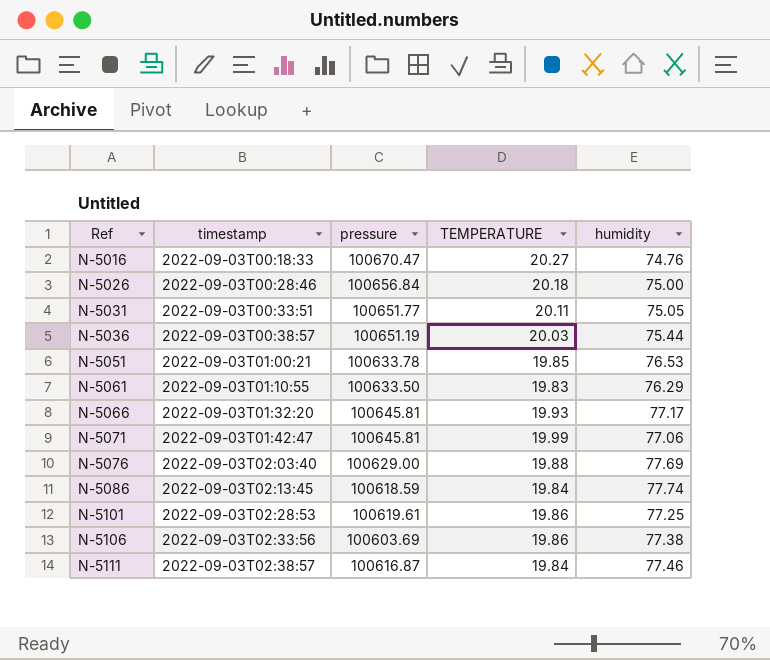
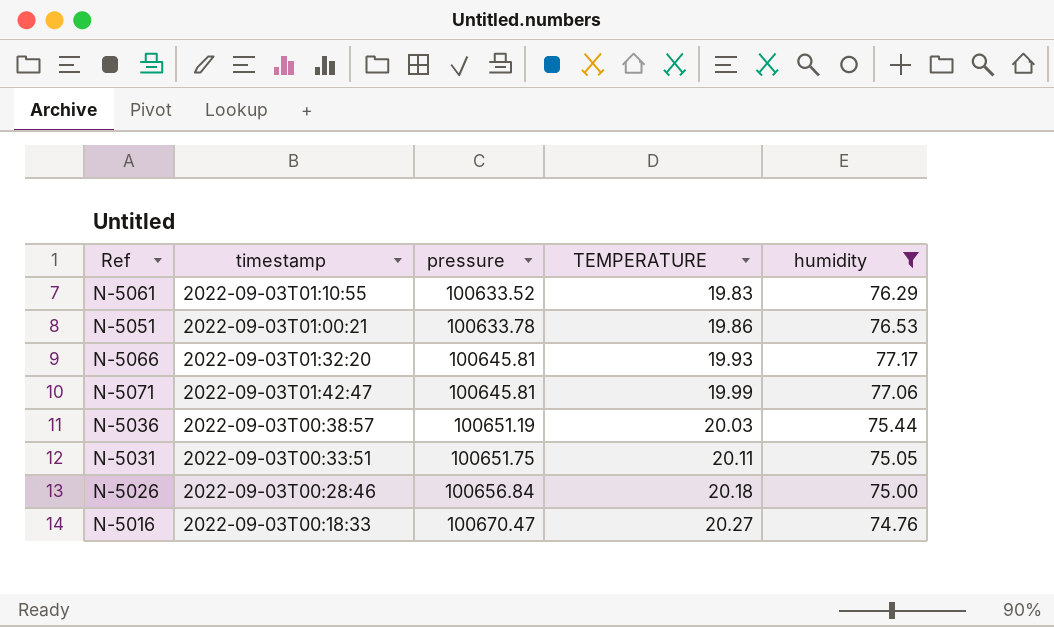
filter: none -> humidity <= 77.17
row order: Ref ascending -> pressure ascending
N-5061 | pressure: 100633.50 -> 100633.52
N-5051 | TEMPERATURE: 19.85 -> 19.86
N-5031 | pressure: 100651.77 -> 100651.75

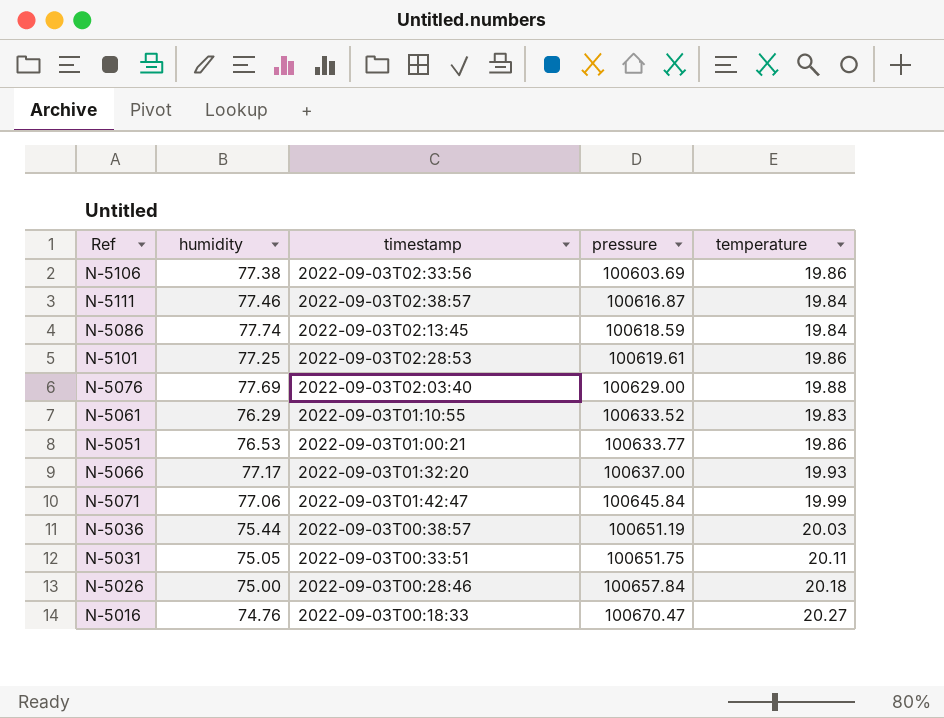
filter: humidity <= 77.17 -> none
column humidity | position: 5 -> 2
column name: TEMPERATURE -> temperature
N-5051 | pressure: 100633.78 -> 100633.77
N-5066 | pressure: 100645.81 -> 100637.00
N-5071 | pressure: 100645.81 -> 100645.84
N-5026 | pressure: 100656.84 -> 100657.84

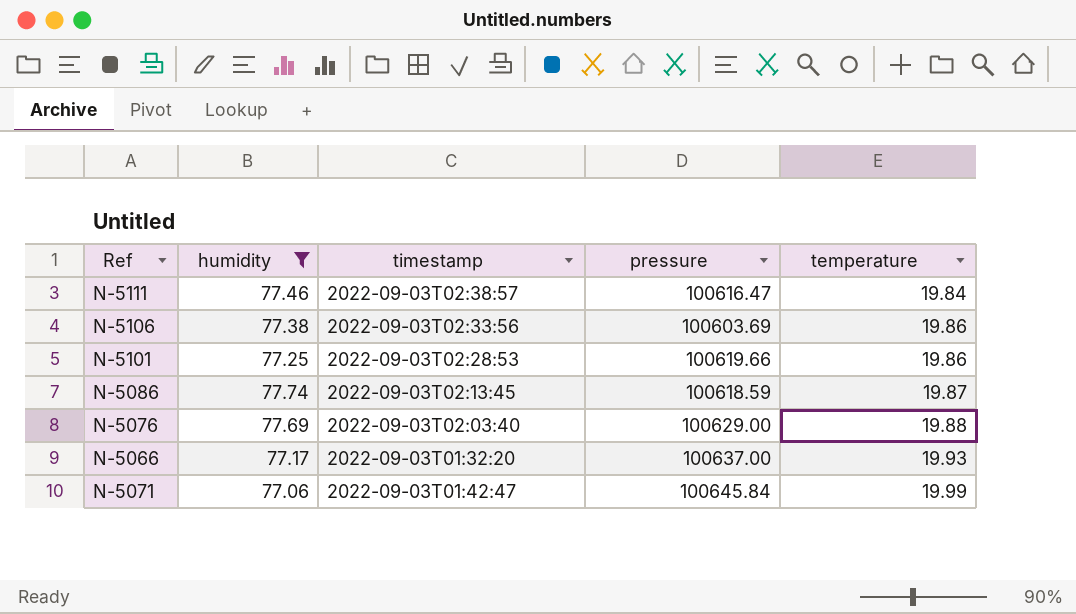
filter: none -> humidity >= 77.06
row order: pressure ascending -> temperature ascending
N-5111 | pressure: 100616.87 -> 100616.47
N-5101 | pressure: 100619.61 -> 100619.66
N-5086 | temperature: 19.84 -> 19.87

